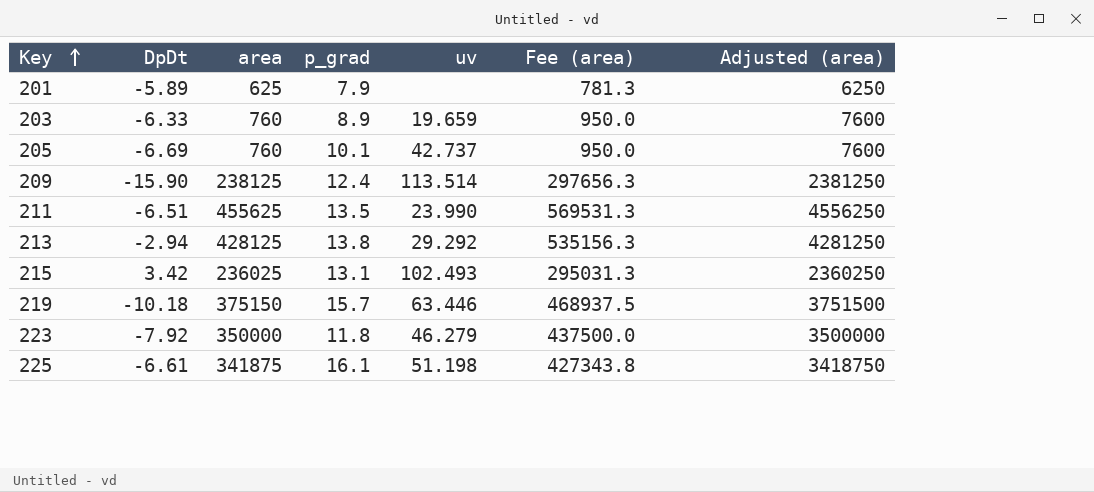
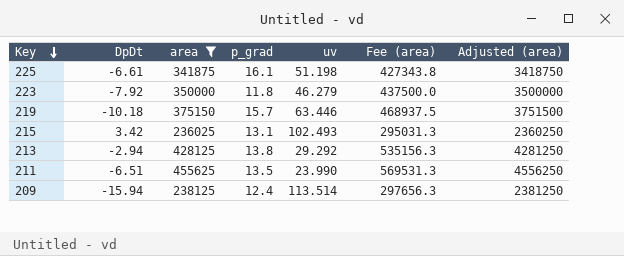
filter: none -> area >= 236025
row order: Key ascending -> Key descending
209 | DpDt: -15.90 -> -15.94

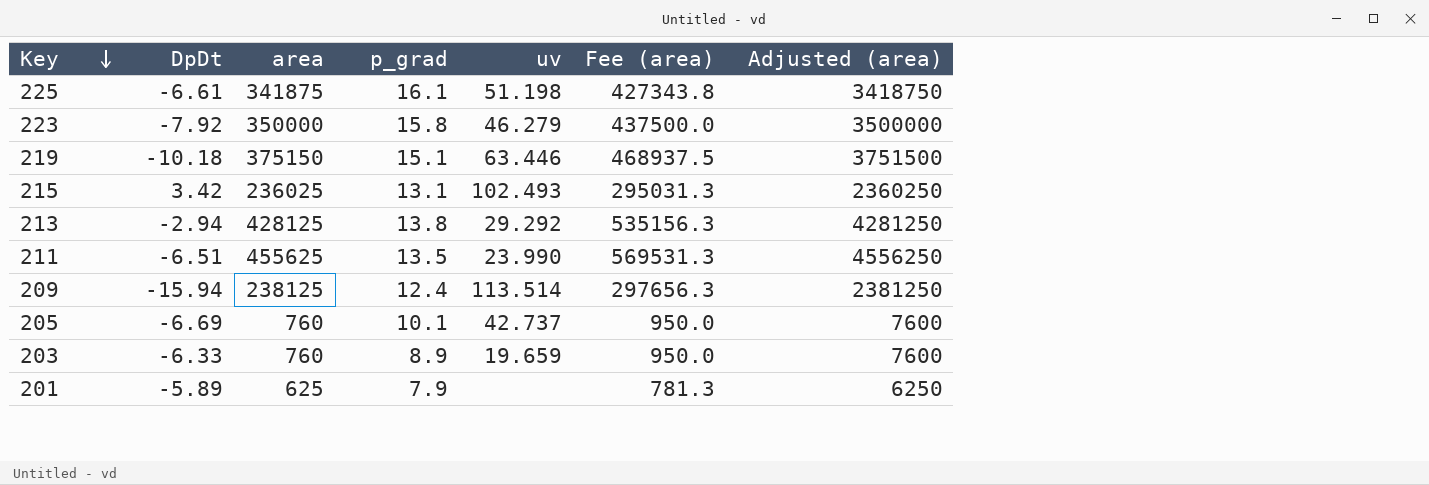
filter: area >= 236025 -> none
223 | p_grad: 11.8 -> 15.8
219 | p_grad: 15.7 -> 15.1

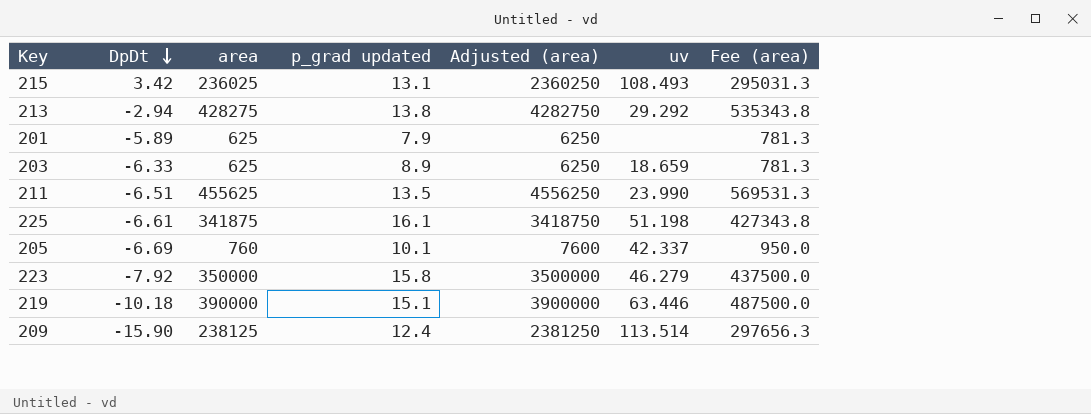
row order: Key descending -> DpDt descending
column name: p_grad -> p_grad updated
column Adjusted (area) | position: 7 -> 5
215 | uv: 102.493 -> 108.493
213 | area: 428125 -> 428275
213 | Adjusted (area): 4281250 -> 4282750
213 | Fee (area): 535156.3 -> 535343.8
203 | area: 760 -> 625
203 | Adjusted (area): 7600 -> 6250
203 | uv: 19.659 -> 18.659
203 | Fee (area): 950.0 -> 781.3
205 | uv: 42.737 -> 42.337
219 | area: 375150 -> 390000
219 | Adjusted (area): 3751500 -> 3900000
219 | Fee (area): 468937.5 -> 487500.0
209 | DpDt: -15.94 -> -15.90

